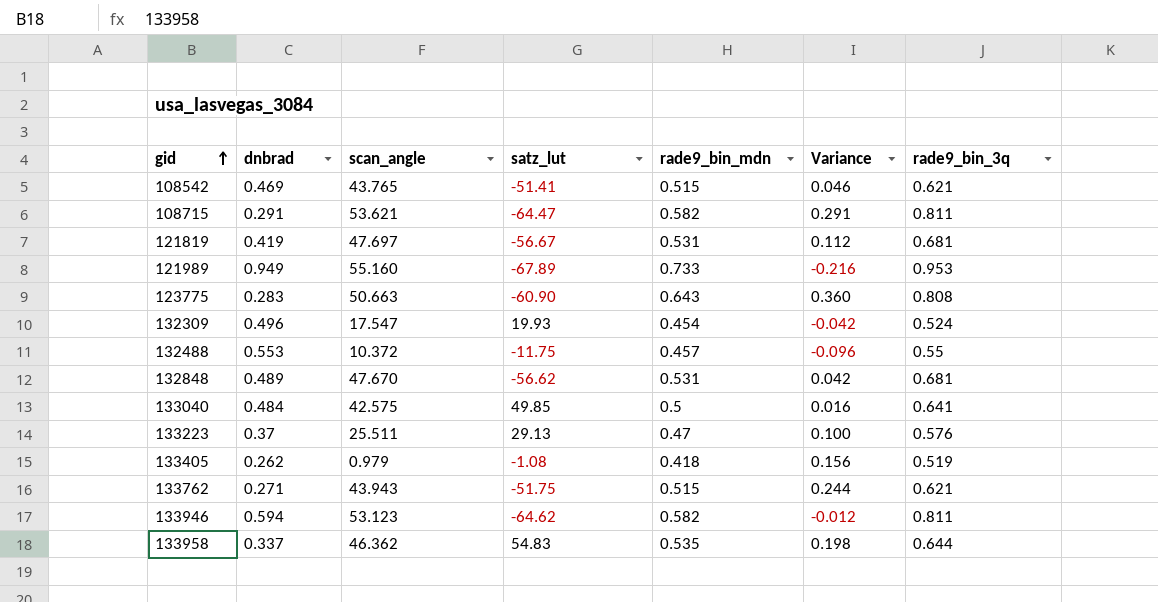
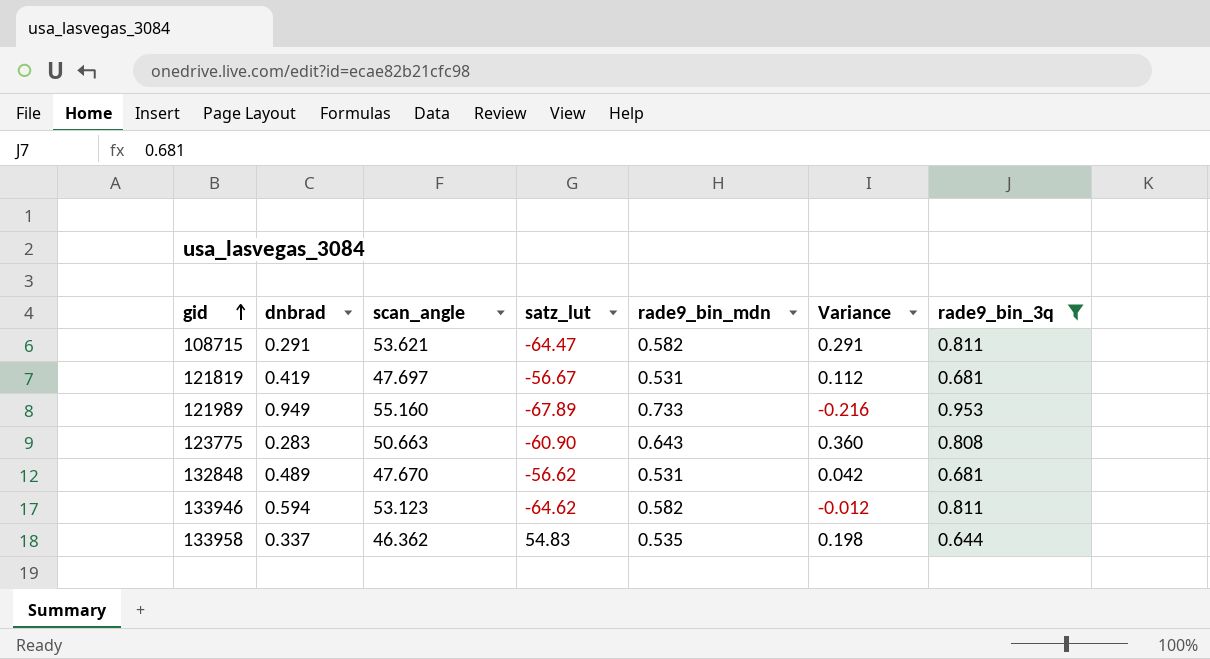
filter: none -> rade9_bin_3q >= 0.644

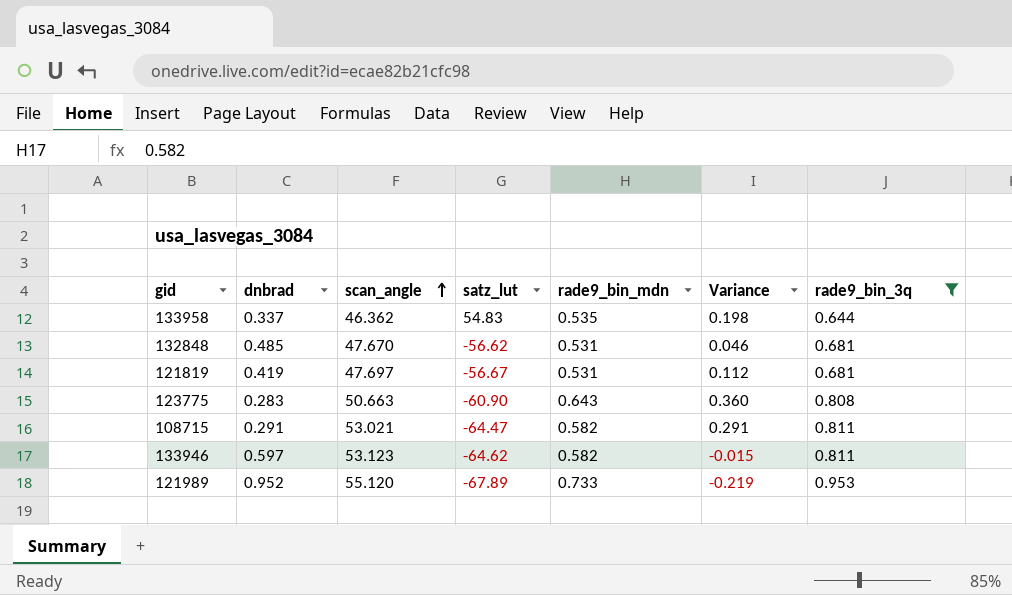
row order: gid ascending -> scan_angle ascending
132848 | dnbrad: 0.489 -> 0.485
132848 | Variance: 0.042 -> 0.046
108715 | scan_angle: 53.621 -> 53.021
133946 | dnbrad: 0.594 -> 0.597
133946 | Variance: -0.012 -> -0.015
121989 | dnbrad: 0.949 -> 0.952
121989 | scan_angle: 55.160 -> 55.120
121989 | Variance: -0.216 -> -0.219

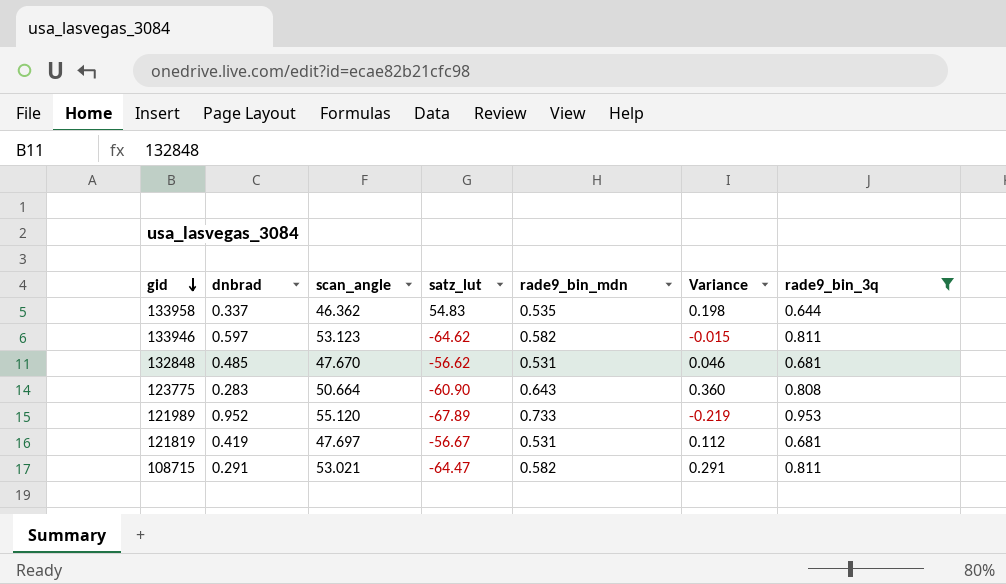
row order: scan_angle ascending -> gid descending
123775 | scan_angle: 50.663 -> 50.664

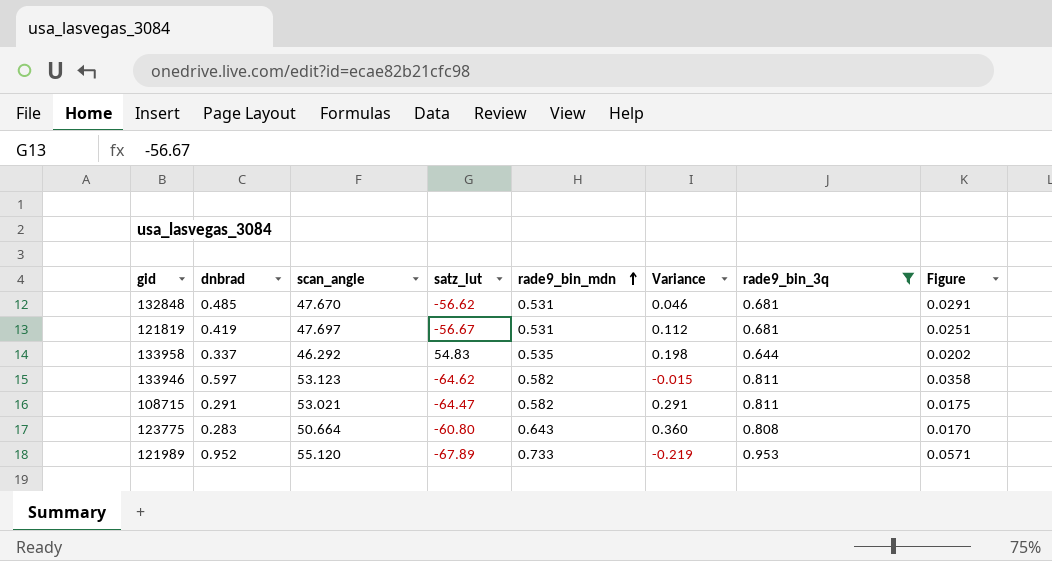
row order: gid descending -> rade9_bin_mdn ascending
column Figure | formula: none -> [dnbrad] * 0.06
133958 | scan_angle: 46.362 -> 46.292
123775 | satz_lut: -60.90 -> -60.80

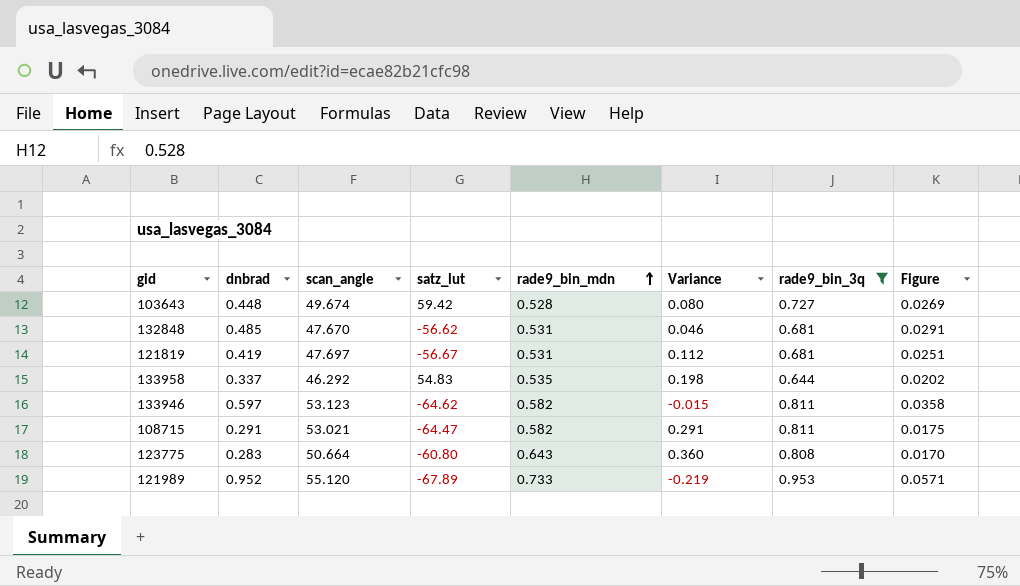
row 103643: none -> 0.448 | 49.674 | 59.42 | 0.528 | 0.080 | 0.727 | 0.0269

